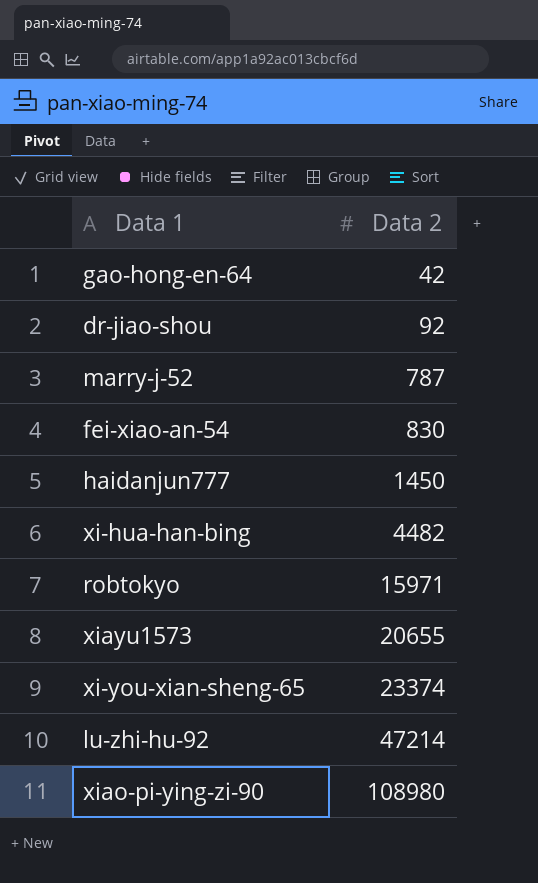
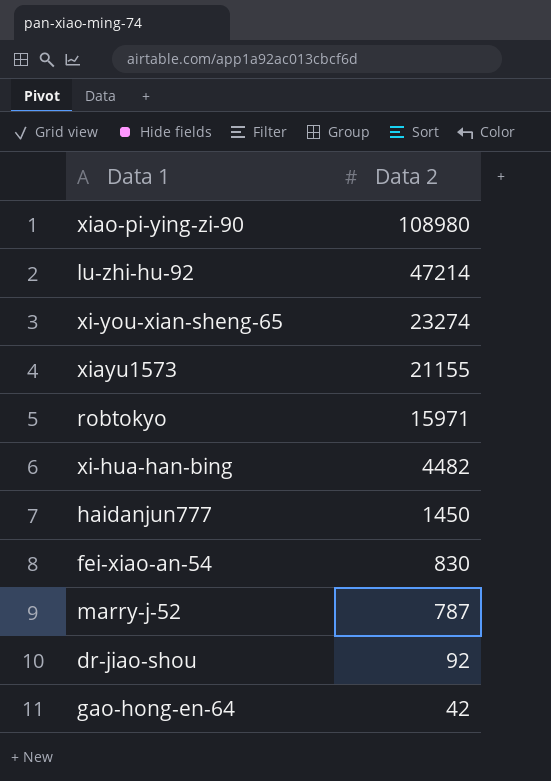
row order: Data 2 ascending -> Data 2 descending
xi-you-xian-sheng-65 | Data 2: 23374 -> 23274
xiayu1573 | Data 2: 20655 -> 21155

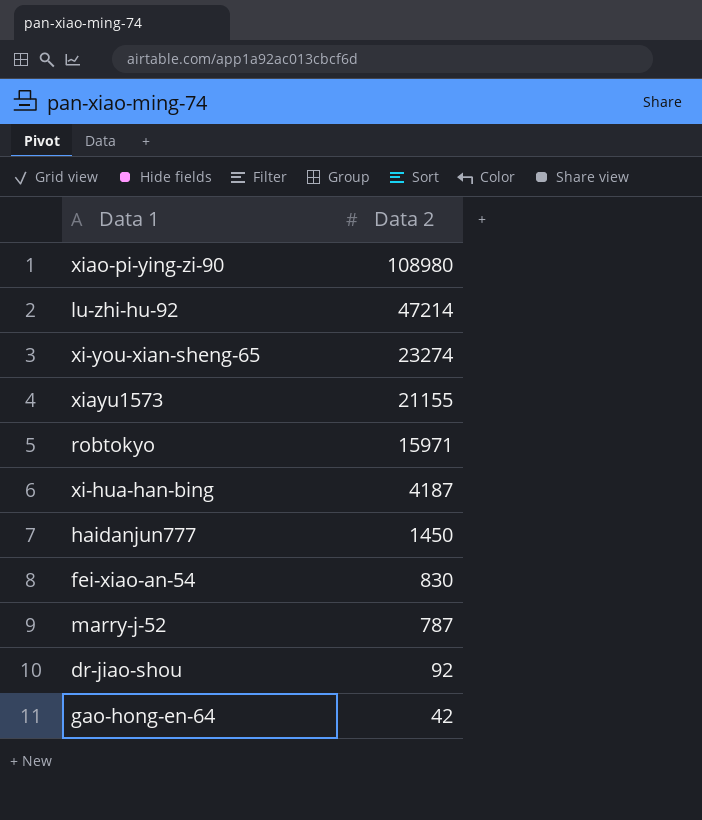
xi-hua-han-bing | Data 2: 4482 -> 4187

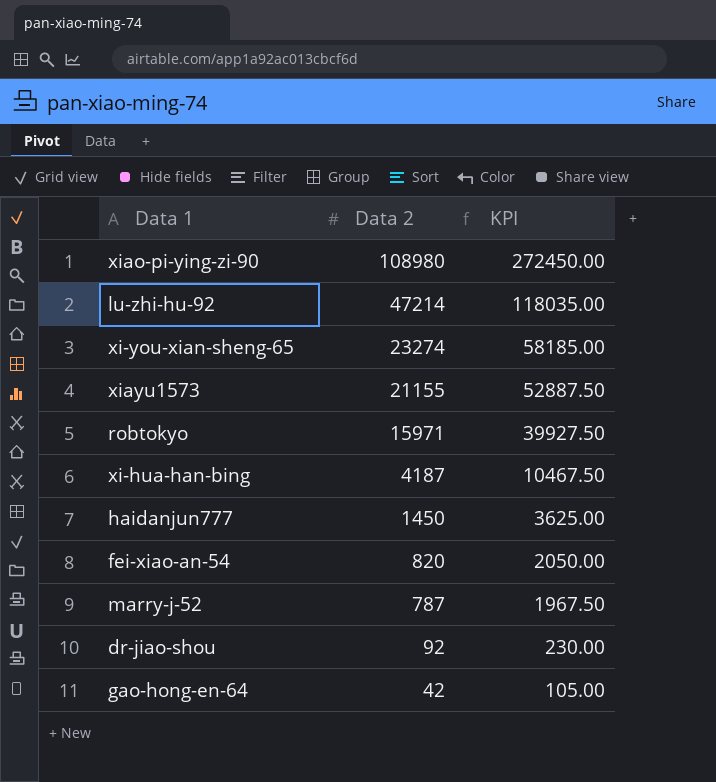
column KPI | formula: none -> [Data 2] * 2.5
fei-xiao-an-54 | Data 2: 830 -> 820

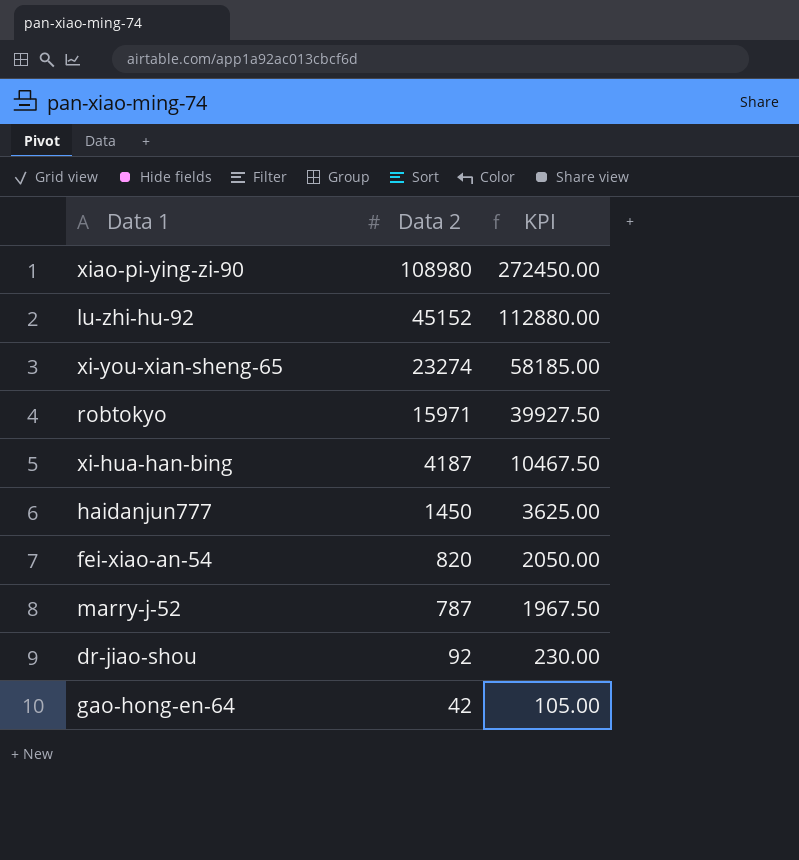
row xiayu1573: 21155 | 52887.50 -> none
lu-zhi-hu-92 | Data 2: 47214 -> 45152
lu-zhi-hu-92 | KPI: 118035.00 -> 112880.00

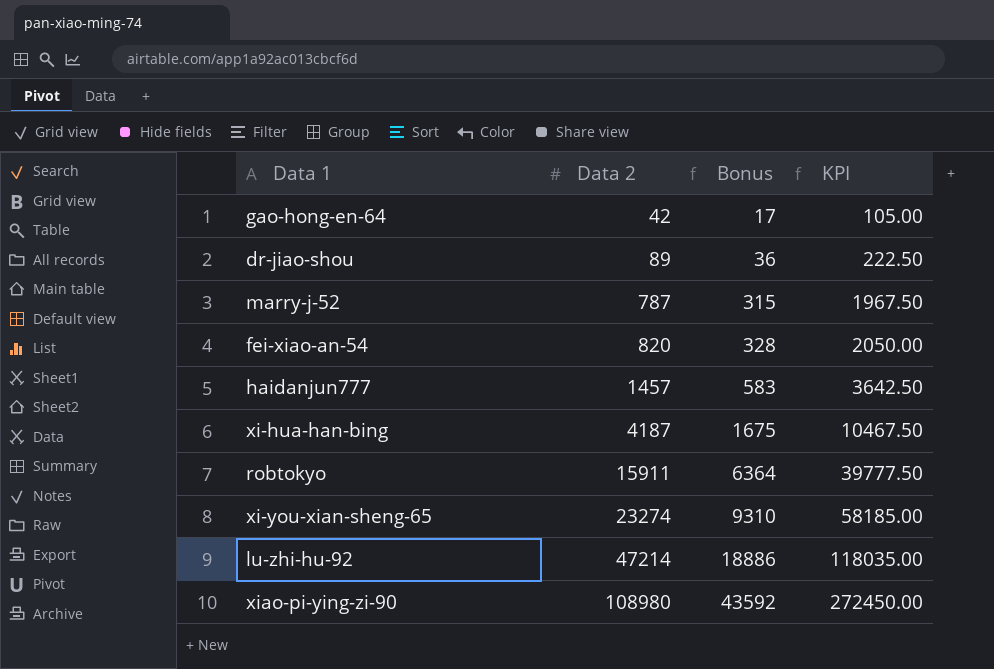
row order: Data 2 descending -> Data 2 ascending
column Bonus | formula: none -> [Data 2] * 0.4
dr-jiao-shou | Data 2: 92 -> 89
dr-jiao-shou | KPI: 230.00 -> 222.50
haidanjun777 | Data 2: 1450 -> 1457
haidanjun777 | KPI: 3625.00 -> 3642.50
robtokyo | Data 2: 15971 -> 15911
robtokyo | KPI: 39927.50 -> 39777.50
lu-zhi-hu-92 | Data 2: 45152 -> 47214
lu-zhi-hu-92 | KPI: 112880.00 -> 118035.00

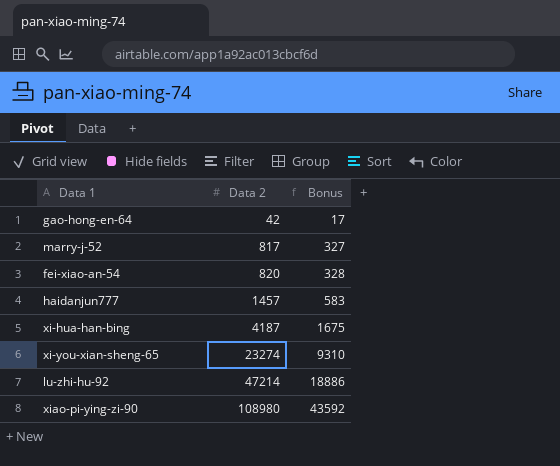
column KPI | formula: [Data 2] * 2.5 -> none
row dr-jiao-shou: 89 | 36 | 222.50 -> none
row robtokyo: 15911 | 6364 | 39777.50 -> none
marry-j-52 | Data 2: 787 -> 817
marry-j-52 | Bonus: 315 -> 327

